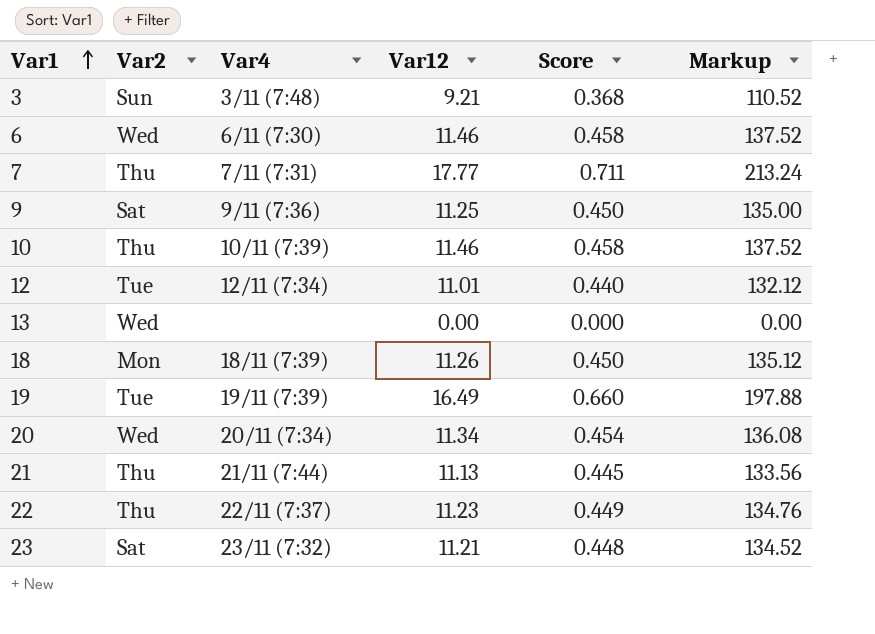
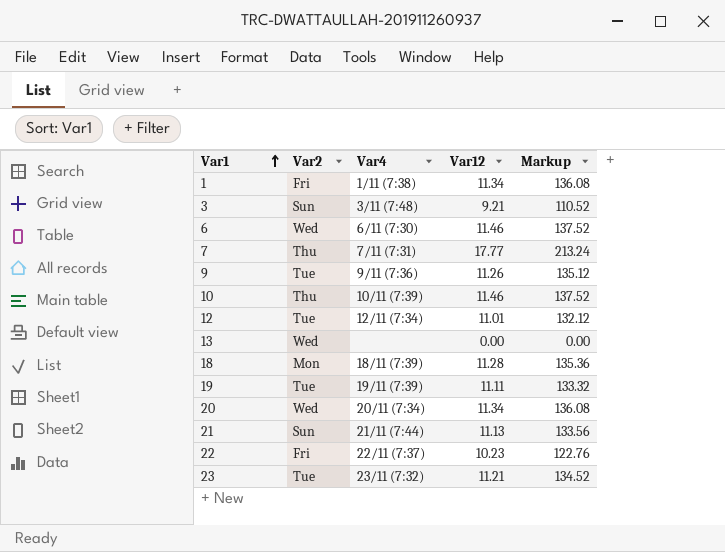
column Score | formula: [Var12] * 0.04 -> none
row 1: none -> Fri | 1/11 (7:38) | 11.34 | 136.08
9 | Var2: Sat -> Tue
9 | Var12: 11.25 -> 11.26
9 | Markup: 135.00 -> 135.12
18 | Var12: 11.26 -> 11.28
18 | Markup: 135.12 -> 135.36
19 | Var12: 16.49 -> 11.11
19 | Markup: 197.88 -> 133.32
21 | Var2: Thu -> Sun
22 | Var2: Thu -> Fri
22 | Var12: 11.23 -> 10.23
22 | Markup: 134.76 -> 122.76
23 | Var2: Sat -> Tue

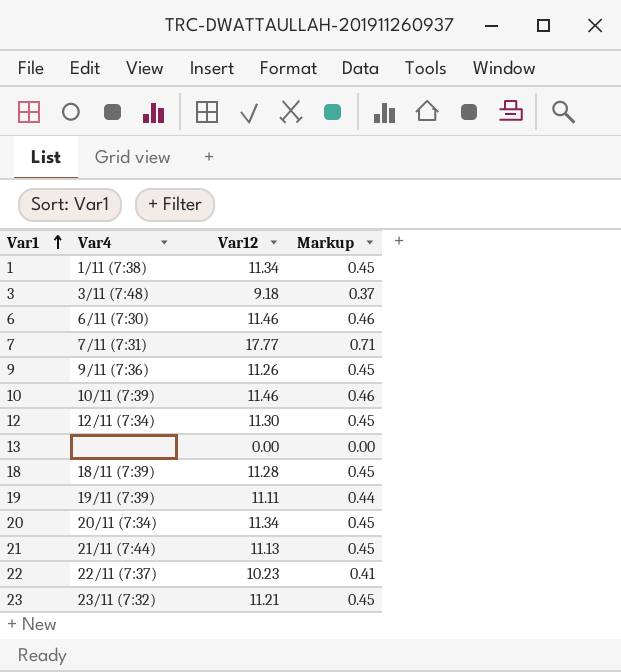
column Var2 | position: 2 -> none
column Markup | formula: [Var12] * 12 -> [Var12] * 0.04
3 | Var12: 9.21 -> 9.18
12 | Var12: 11.01 -> 11.30

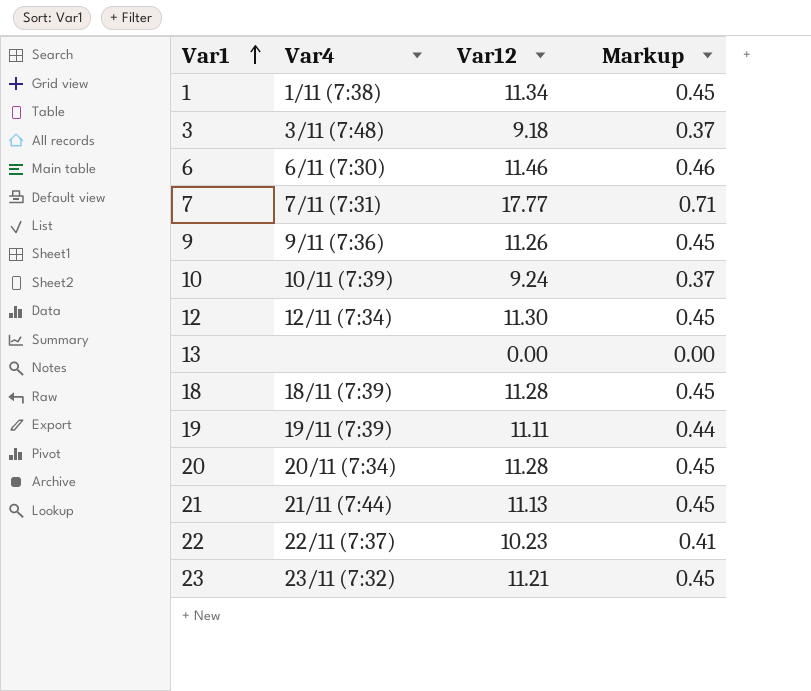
10 | Var12: 11.46 -> 9.24
10 | Markup: 0.46 -> 0.37
20 | Var12: 11.34 -> 11.28

